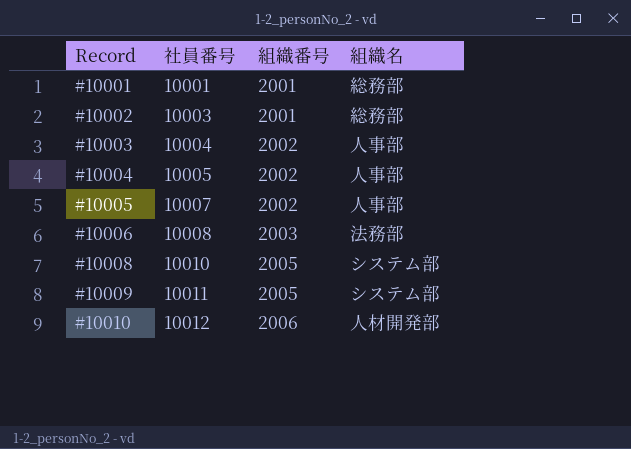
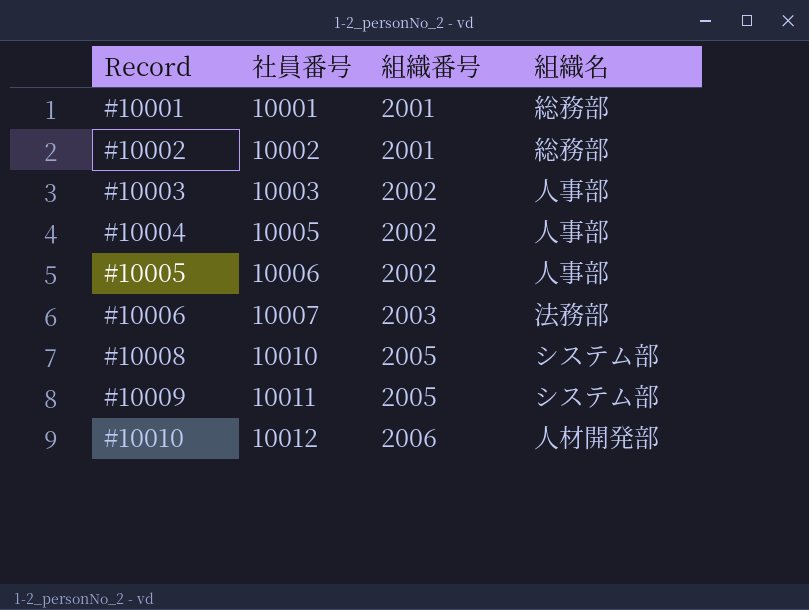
#10002 | 社員番号: 10003 -> 10002
#10003 | 社員番号: 10004 -> 10003
#10005 | 社員番号: 10007 -> 10006
#10006 | 社員番号: 10008 -> 10007

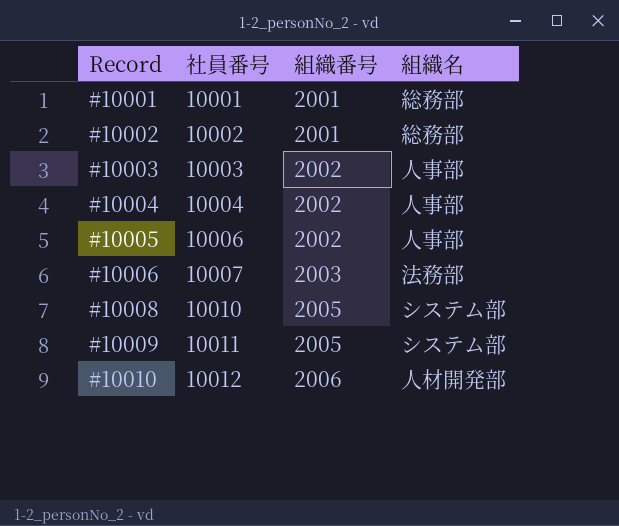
#10004 | 社員番号: 10005 -> 10004

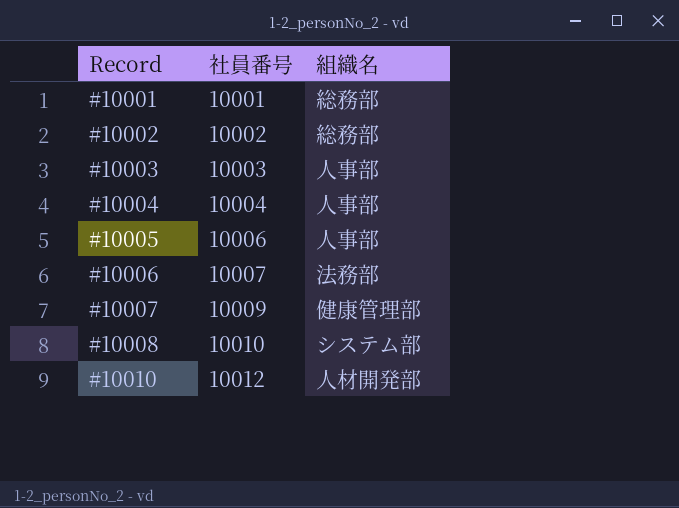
column 組織番号 | position: 3 -> none
row #10009: 10011 | 2005 | システム部 -> none
row #10007: none -> 10009 | 健康管理部

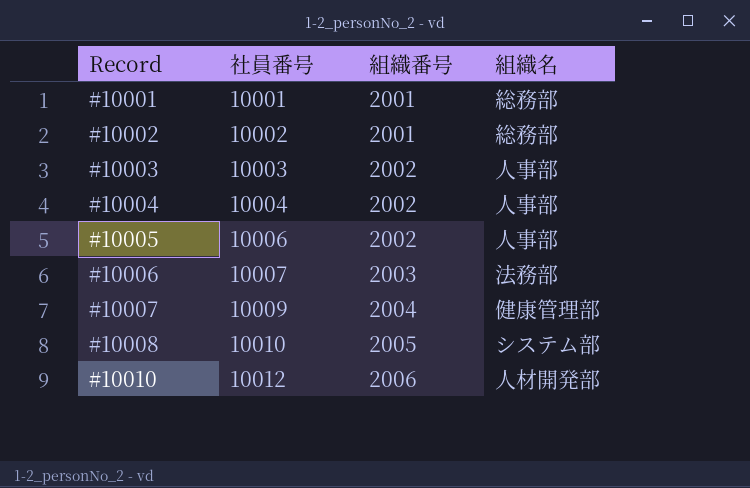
column 組織番号 | position: none -> 3

